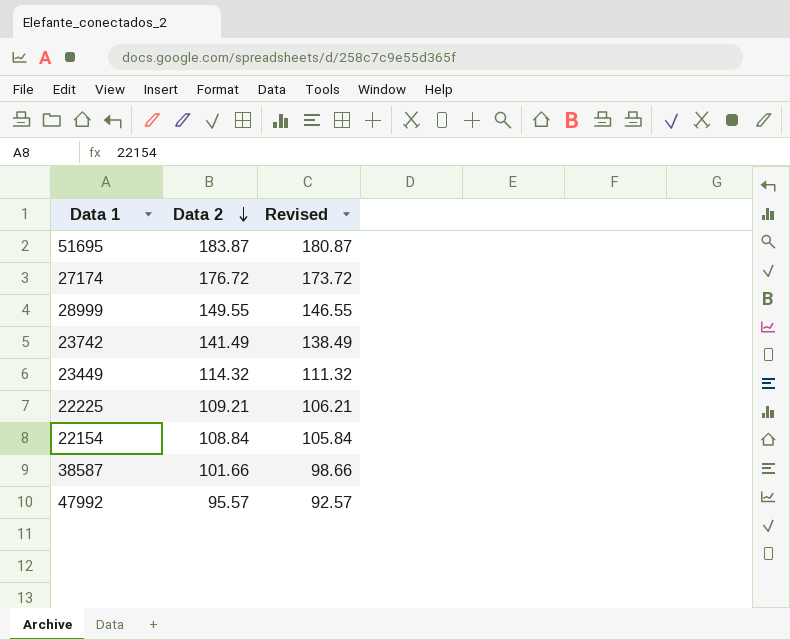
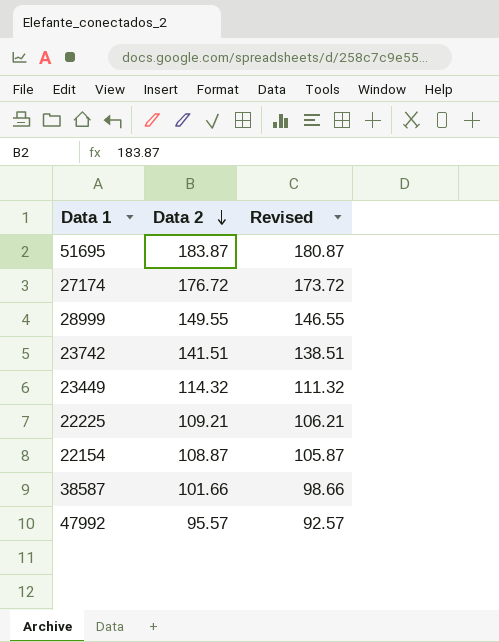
23742 | Data 2: 141.49 -> 141.51
23742 | Revised: 138.49 -> 138.51
22154 | Data 2: 108.84 -> 108.87
22154 | Revised: 105.84 -> 105.87

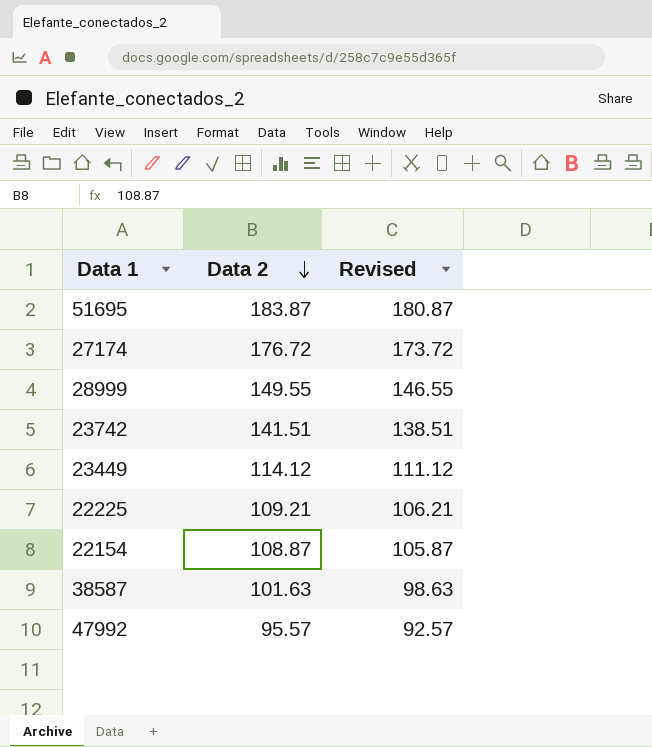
23449 | Data 2: 114.32 -> 114.12
23449 | Revised: 111.32 -> 111.12
38587 | Data 2: 101.66 -> 101.63
38587 | Revised: 98.66 -> 98.63

